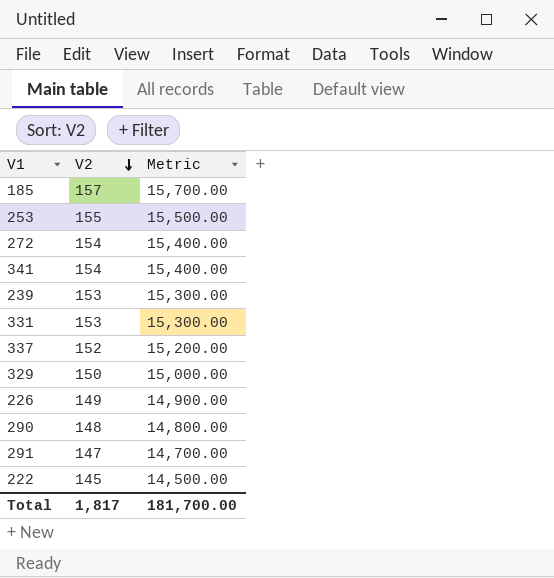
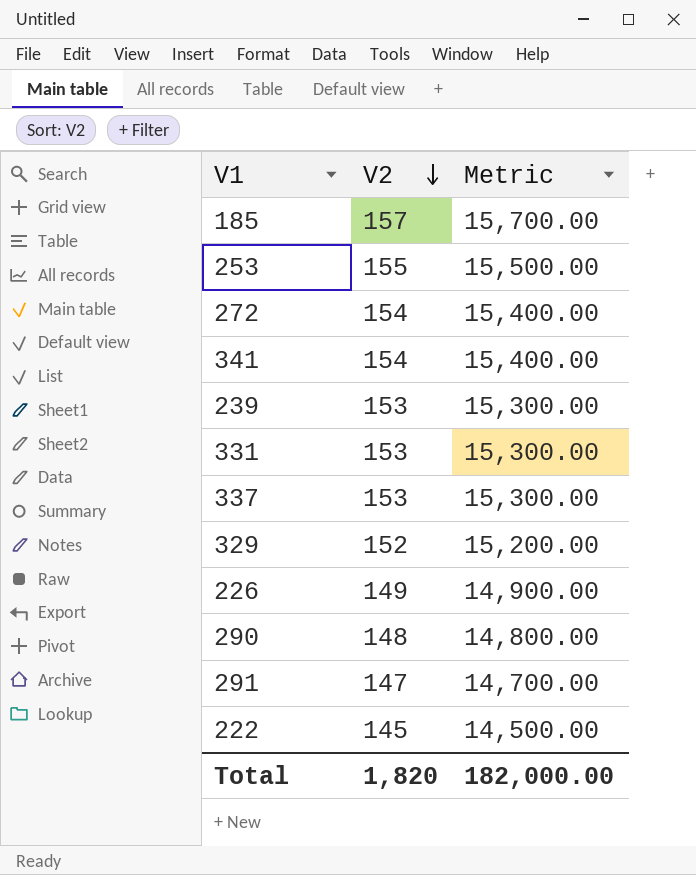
337 | V2: 152 -> 153
337 | Metric: 15,200.00 -> 15,300.00
329 | V2: 150 -> 152
329 | Metric: 15,000.00 -> 15,200.00
Total | V2: 1,817 -> 1,820
Total | Metric: 181,700.00 -> 182,000.00

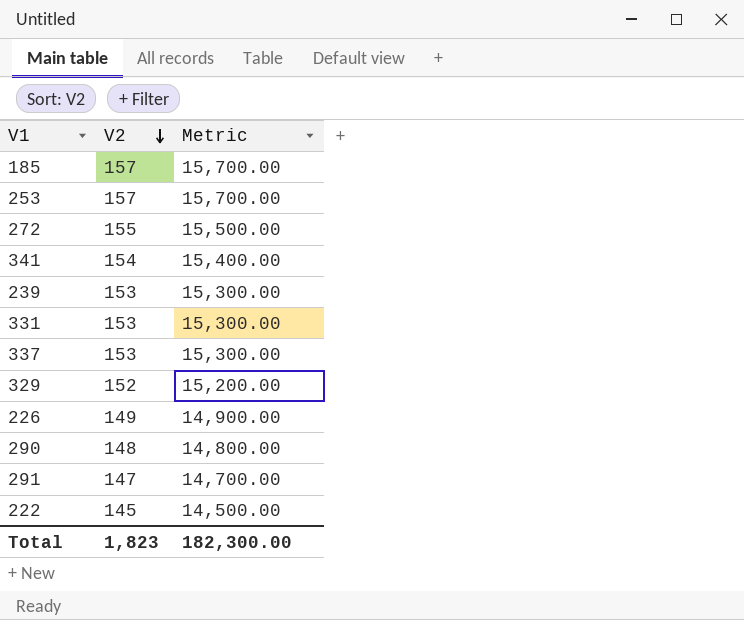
253 | V2: 155 -> 157
253 | Metric: 15,500.00 -> 15,700.00
272 | V2: 154 -> 155
272 | Metric: 15,400.00 -> 15,500.00
Total | V2: 1,820 -> 1,823
Total | Metric: 182,000.00 -> 182,300.00

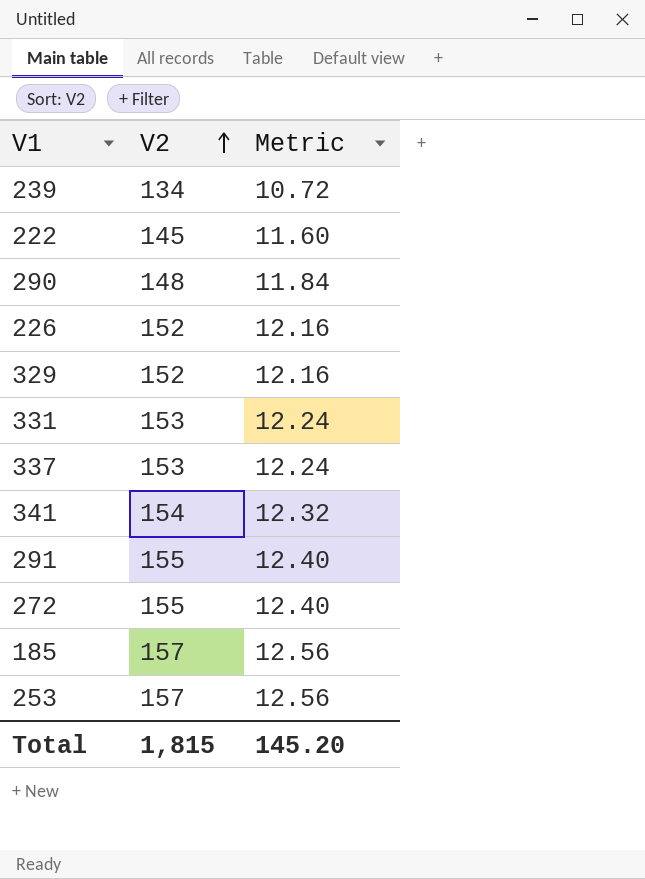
row order: V2 descending -> V2 ascending
column Metric | formula: [V2] * 100 -> [V2] * 0.08
239 | V2: 153 -> 134
226 | V2: 149 -> 152
291 | V2: 147 -> 155
Total | V2: 1,823 -> 1,815
Total | Metric: 182,300.00 -> 145.20

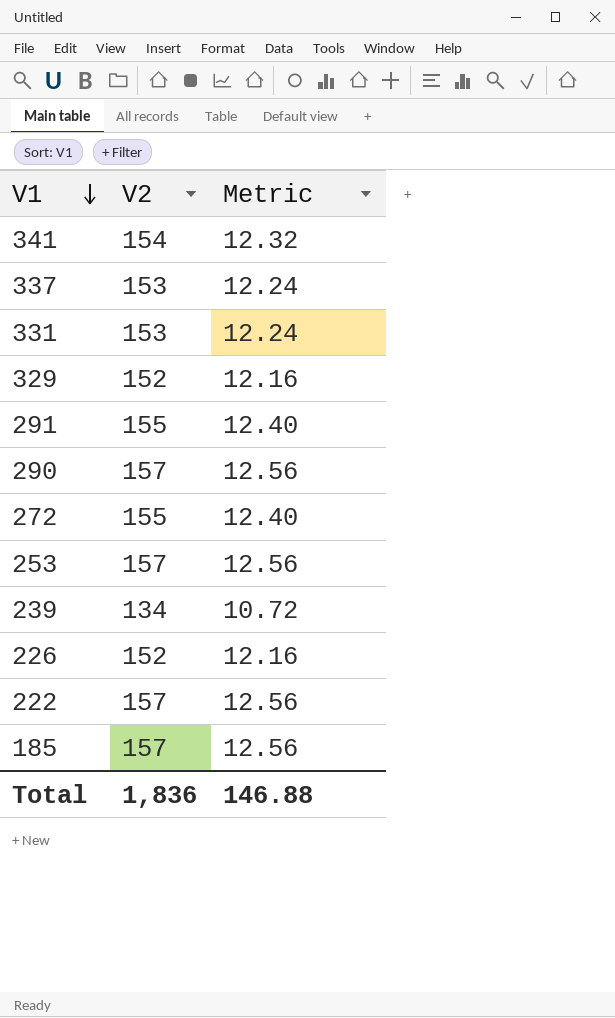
row order: V2 ascending -> V1 descending
290 | V2: 148 -> 157
290 | Metric: 11.84 -> 12.56
222 | V2: 145 -> 157
222 | Metric: 11.60 -> 12.56
Total | V2: 1,815 -> 1,836
Total | Metric: 145.20 -> 146.88

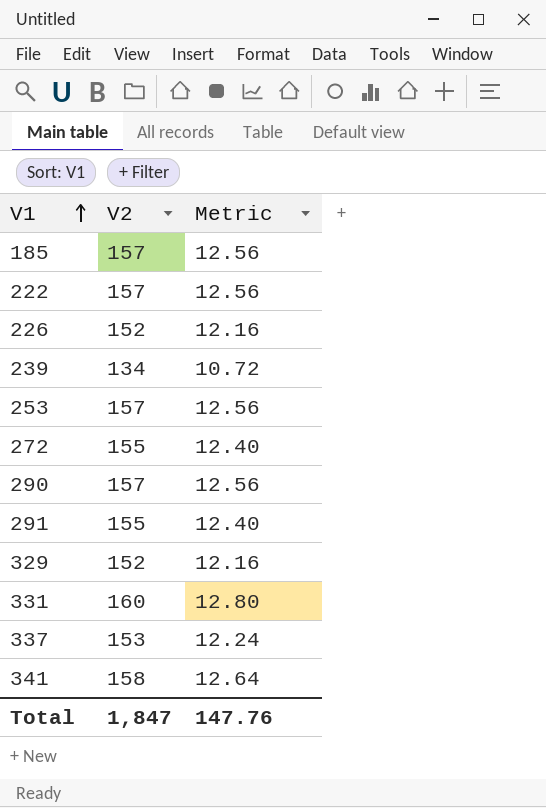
row order: V1 descending -> V1 ascending
331 | V2: 153 -> 160
331 | Metric: 12.24 -> 12.80
341 | V2: 154 -> 158
341 | Metric: 12.32 -> 12.64
Total | V2: 1,836 -> 1,847
Total | Metric: 146.88 -> 147.76

